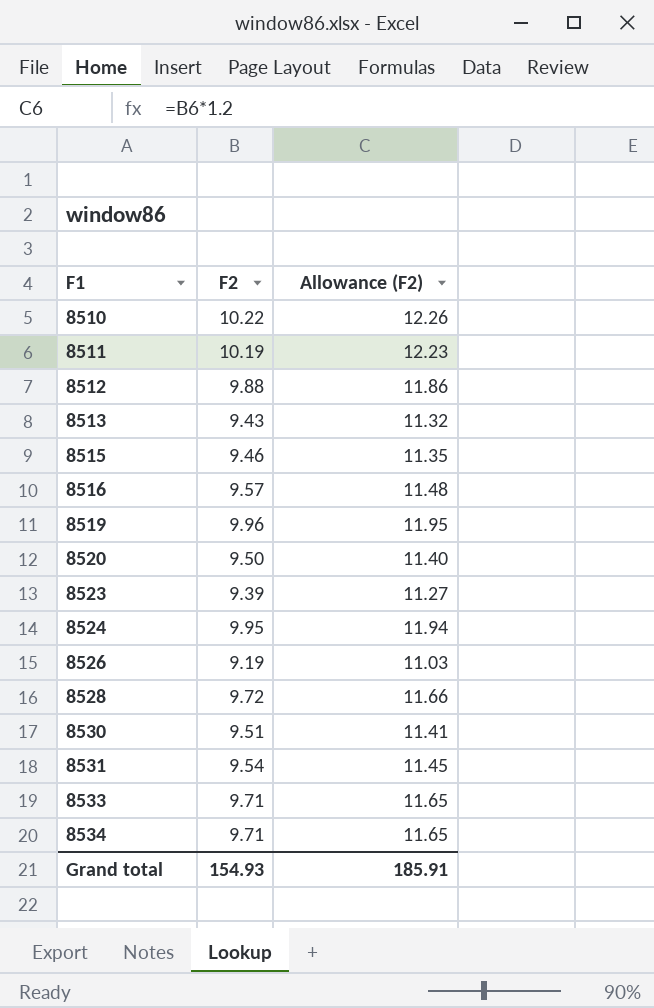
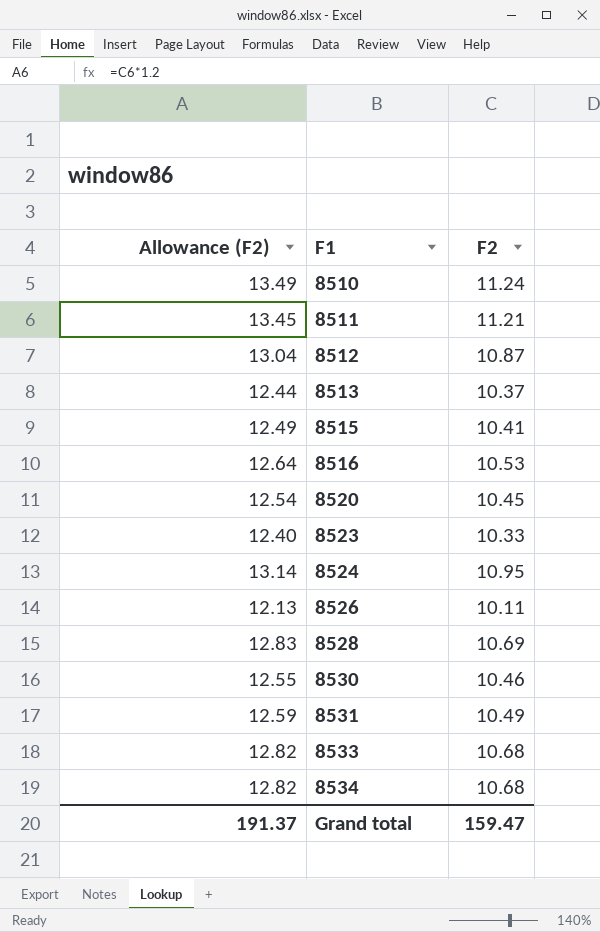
column Allowance (F2) | position: 3 -> 1
row 8519: 9.96 | 11.95 -> none
8510 | Allowance (F2): 12.26 -> 13.49
8510 | F2: 10.22 -> 11.24
8511 | Allowance (F2): 12.23 -> 13.45
8511 | F2: 10.19 -> 11.21
8512 | Allowance (F2): 11.86 -> 13.04
8512 | F2: 9.88 -> 10.87
8513 | Allowance (F2): 11.32 -> 12.44
8513 | F2: 9.43 -> 10.37
8515 | Allowance (F2): 11.35 -> 12.49
8515 | F2: 9.46 -> 10.41
8516 | Allowance (F2): 11.48 -> 12.64
8516 | F2: 9.57 -> 10.53
8520 | Allowance (F2): 11.40 -> 12.54
8520 | F2: 9.50 -> 10.45
8523 | Allowance (F2): 11.27 -> 12.40
8523 | F2: 9.39 -> 10.33
8524 | Allowance (F2): 11.94 -> 13.14
8524 | F2: 9.95 -> 10.95
8526 | Allowance (F2): 11.03 -> 12.13
8526 | F2: 9.19 -> 10.11
8528 | Allowance (F2): 11.66 -> 12.83
8528 | F2: 9.72 -> 10.69
8530 | Allowance (F2): 11.41 -> 12.55
8530 | F2: 9.51 -> 10.46
8531 | Allowance (F2): 11.45 -> 12.59
8531 | F2: 9.54 -> 10.49
8533 | Allowance (F2): 11.65 -> 12.82
8533 | F2: 9.71 -> 10.68
8534 | Allowance (F2): 11.65 -> 12.82
8534 | F2: 9.71 -> 10.68
Grand total | Allowance (F2): 185.91 -> 191.37
Grand total | F2: 154.93 -> 159.47

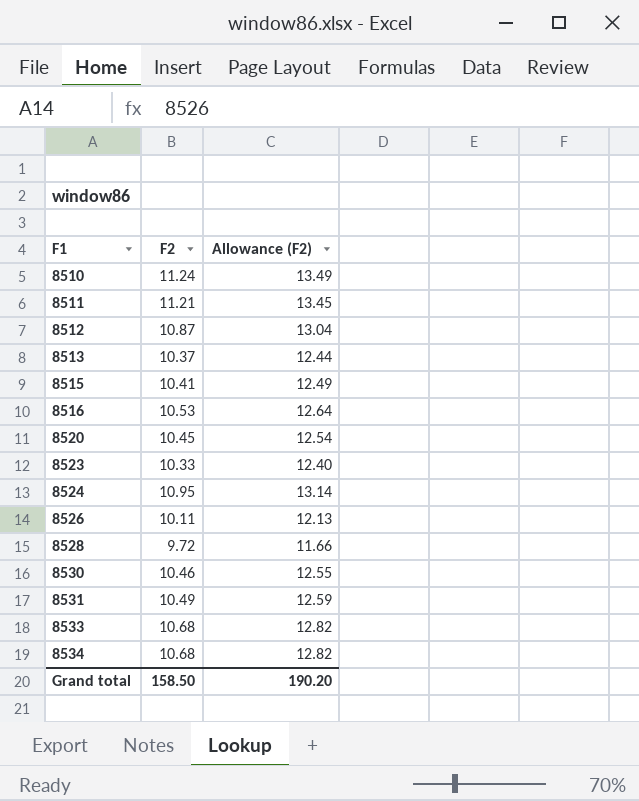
column Allowance (F2) | position: 1 -> 3
8528 | F2: 10.69 -> 9.72
8528 | Allowance (F2): 12.83 -> 11.66
Grand total | F2: 159.47 -> 158.50
Grand total | Allowance (F2): 191.37 -> 190.20

